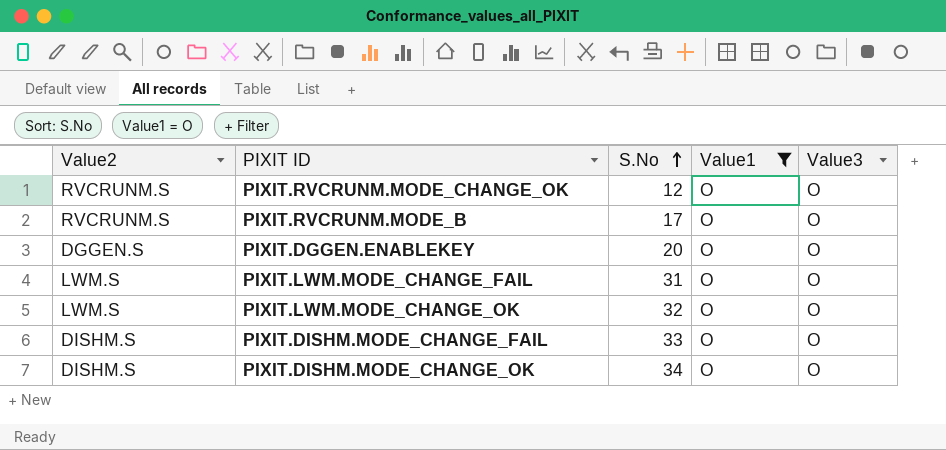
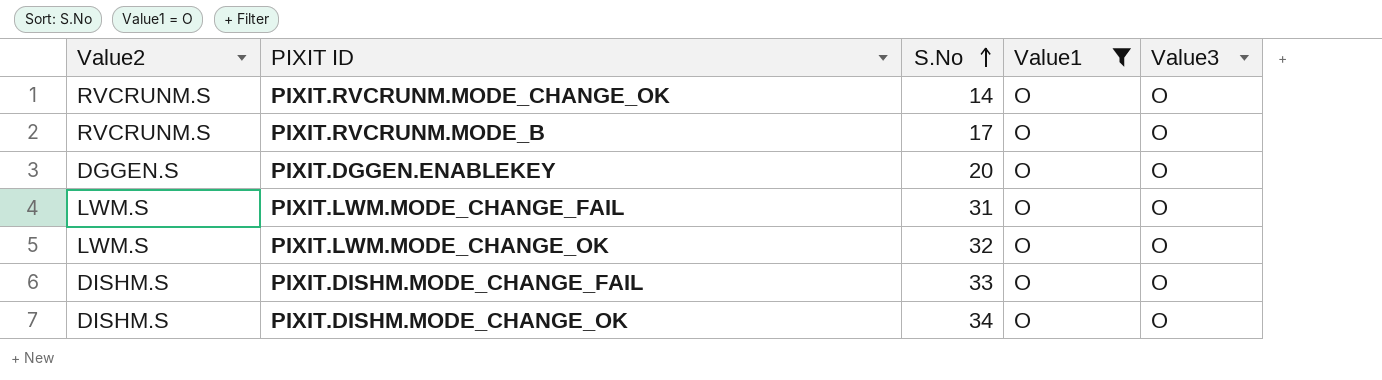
PIXIT.RVCRUNM.MODE_CHANGE_OK | S.No: 12 -> 14

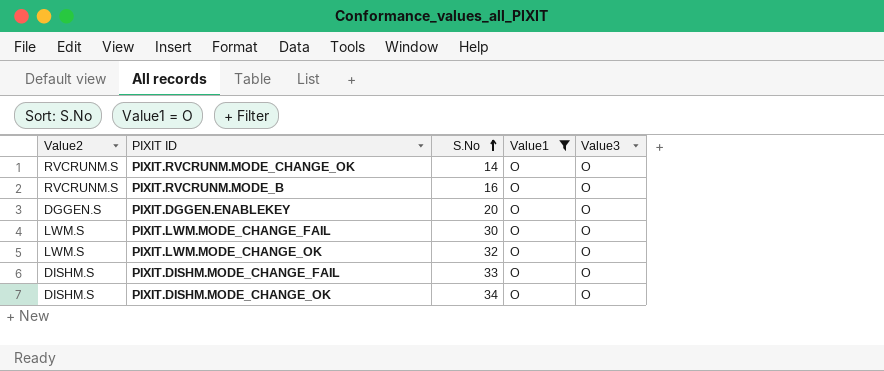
PIXIT.RVCRUNM.MODE_B | S.No: 17 -> 16
PIXIT.LWM.MODE_CHANGE_FAIL | S.No: 31 -> 30

